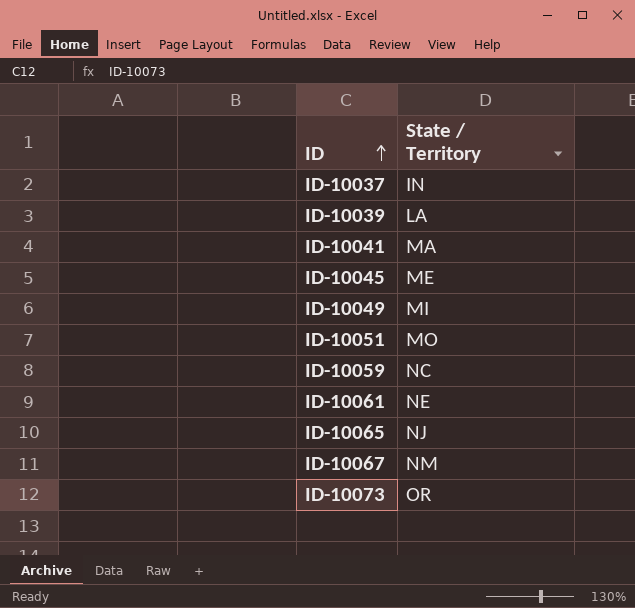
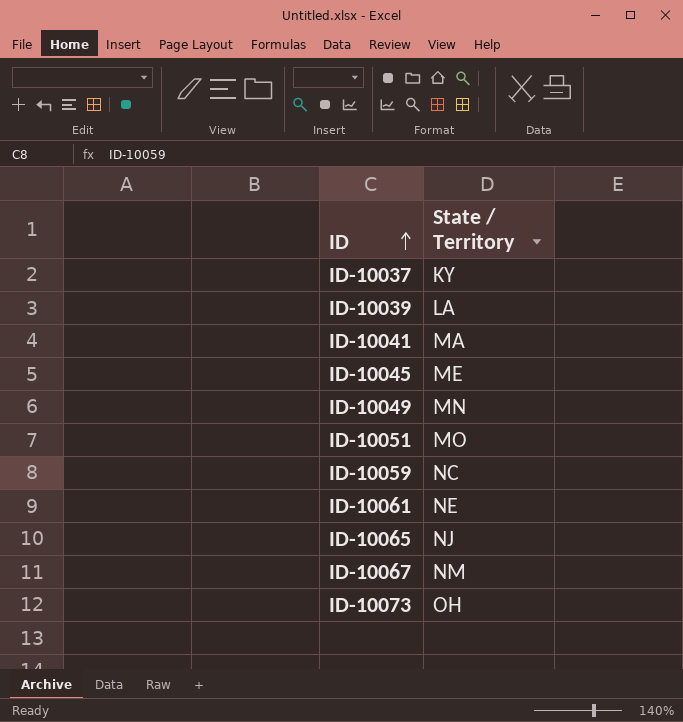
ID-10037 | State / Territory: IN -> KY
ID-10049 | State / Territory: MI -> MN
ID-10073 | State / Territory: OR -> OH

